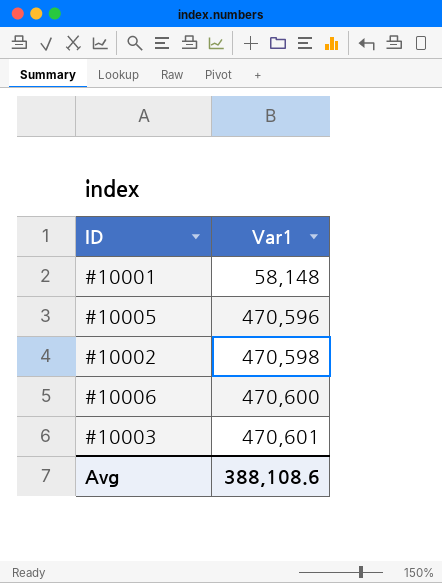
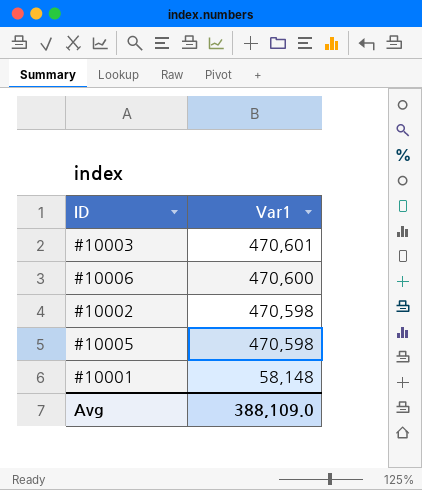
row order: Var1 ascending -> Var1 descending
#10005 | Var1: 470,596 -> 470,598
Avg | Var1: 388,108.6 -> 388,109.0

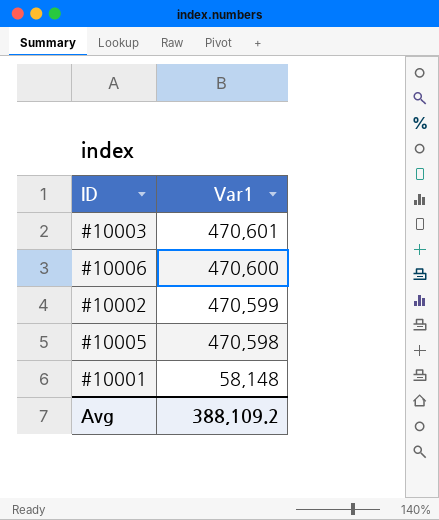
#10002 | Var1: 470,598 -> 470,599
Avg | Var1: 388,109.0 -> 388,109.2

